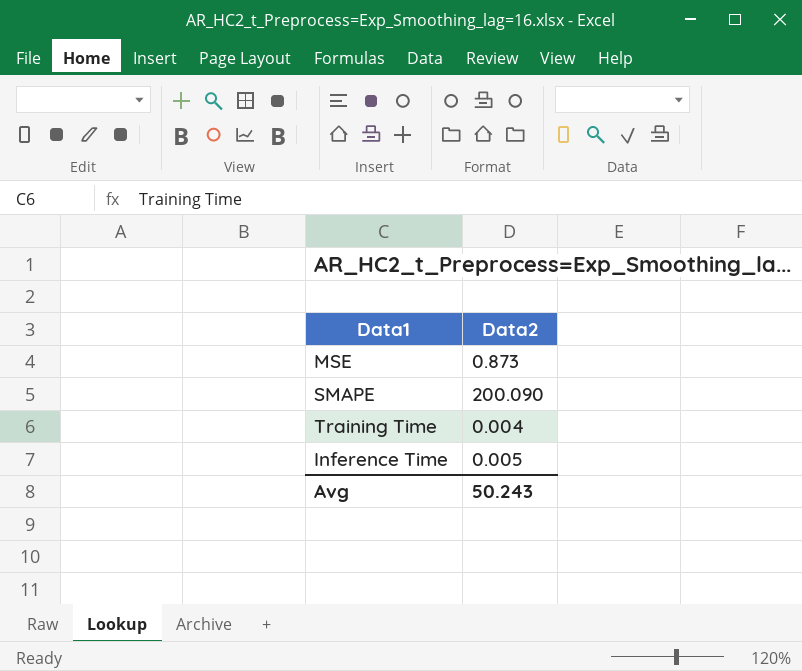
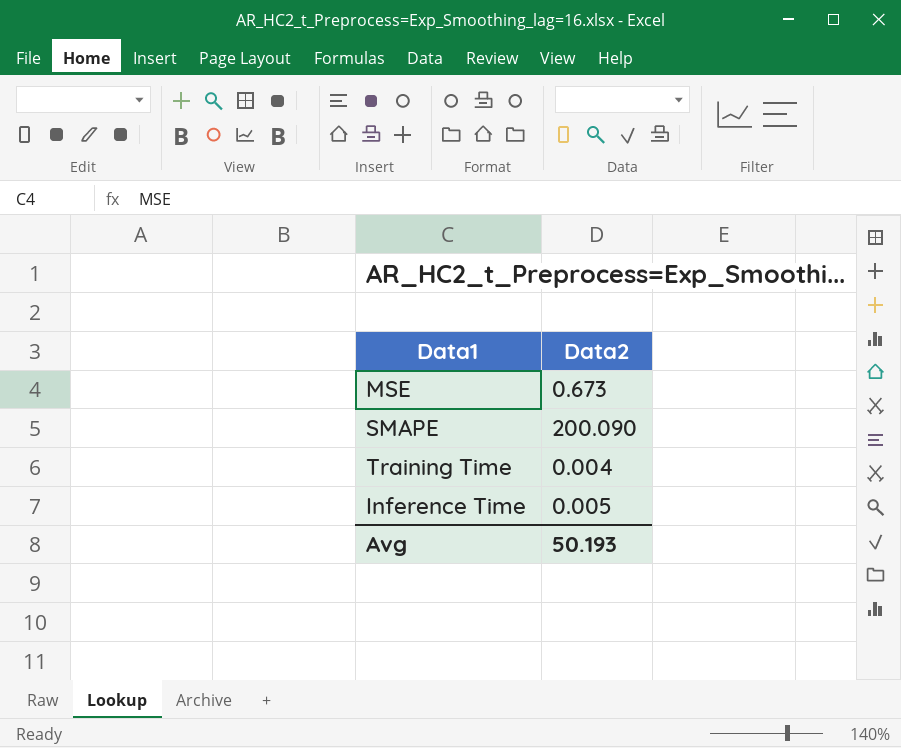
MSE | Data2: 0.873 -> 0.673
Avg | Data2: 50.243 -> 50.193

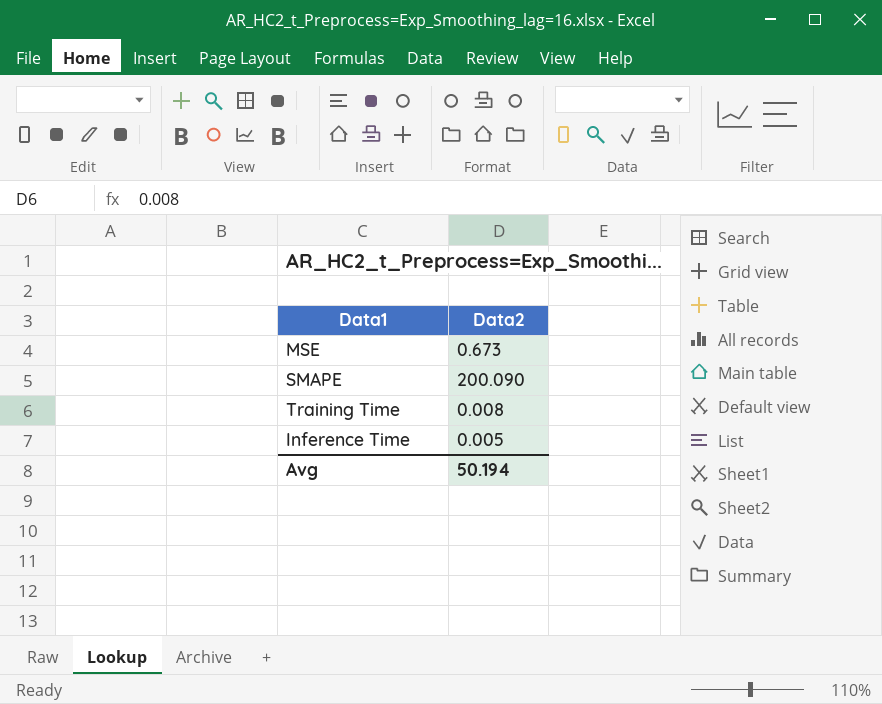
Training Time | Data2: 0.004 -> 0.008
Avg | Data2: 50.193 -> 50.194

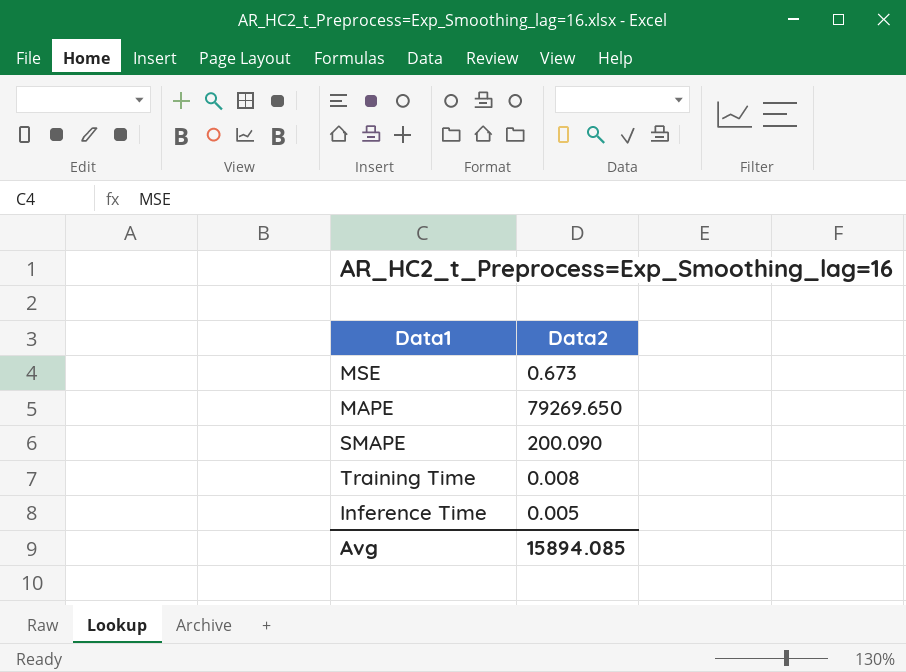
row MAPE: none -> 79269.650
Avg | Data2: 50.194 -> 15894.085

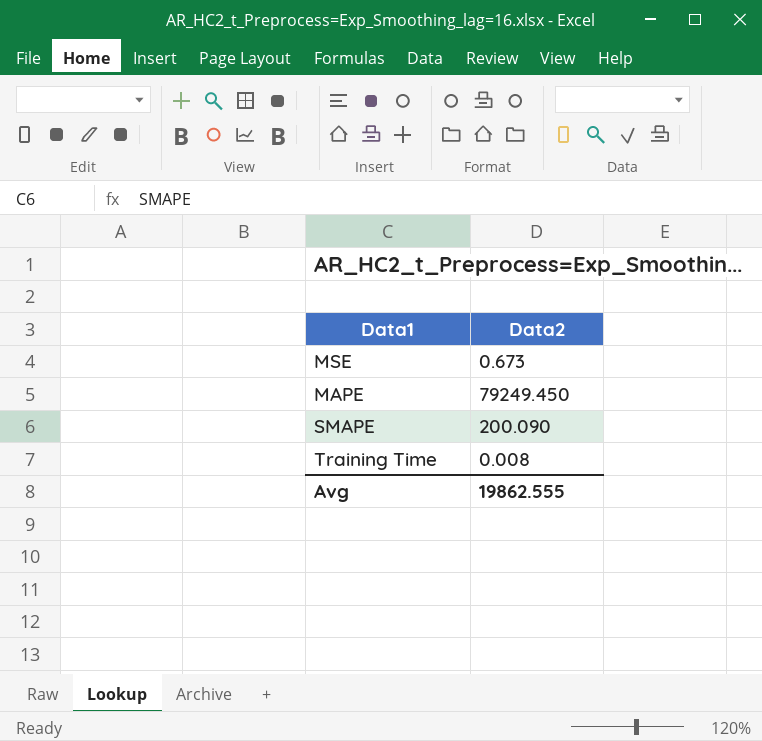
row Inference Time: 0.005 -> none
MAPE | Data2: 79269.650 -> 79249.450
Avg | Data2: 15894.085 -> 19862.555

